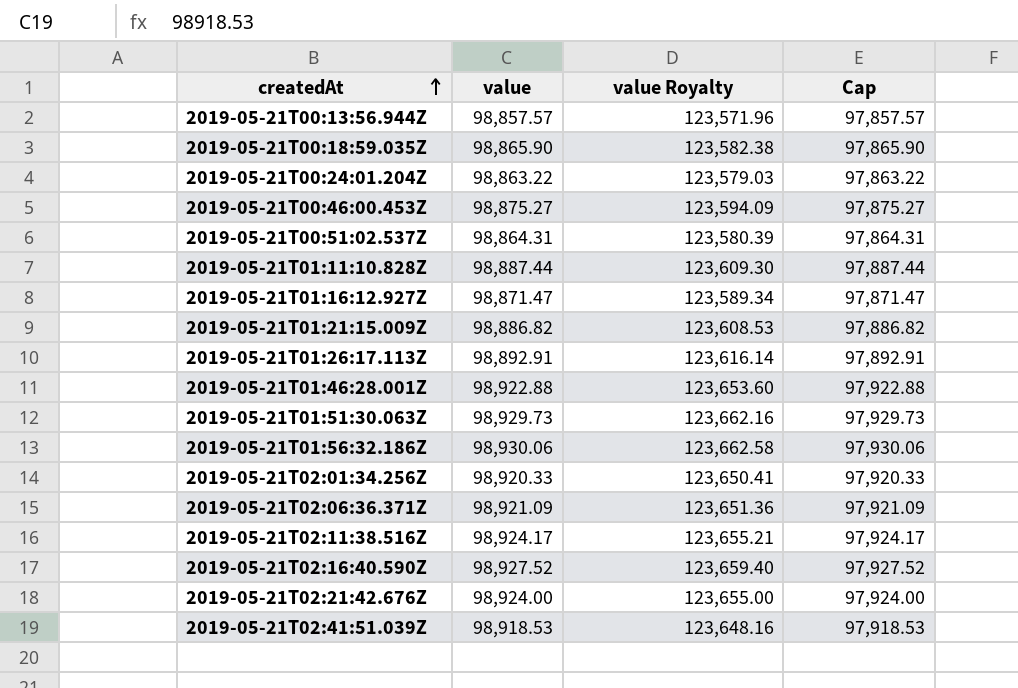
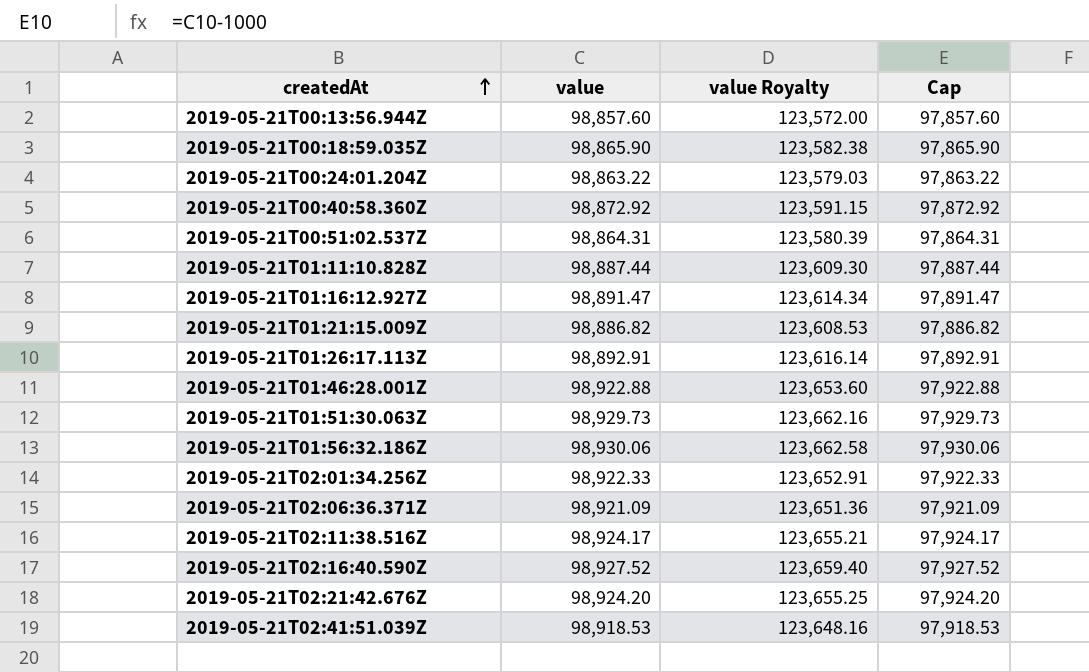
row 2019-05-21T00:46:00.453Z: 98,875.27 | 123,594.09 | 97,875.27 -> none
2019-05-21T00:13:56.944Z | value: 98,857.57 -> 98,857.60
2019-05-21T00:13:56.944Z | value Royalty: 123,571.96 -> 123,572.00
2019-05-21T00:13:56.944Z | Cap: 97,857.57 -> 97,857.60
row 2019-05-21T00:40:58.360Z: none -> 98,872.92 | 123,591.15 | 97,872.92
2019-05-21T01:16:12.927Z | value: 98,871.47 -> 98,891.47
2019-05-21T01:16:12.927Z | value Royalty: 123,589.34 -> 123,614.34
2019-05-21T01:16:12.927Z | Cap: 97,871.47 -> 97,891.47
2019-05-21T02:01:34.256Z | value: 98,920.33 -> 98,922.33
2019-05-21T02:01:34.256Z | value Royalty: 123,650.41 -> 123,652.91
2019-05-21T02:01:34.256Z | Cap: 97,920.33 -> 97,922.33
2019-05-21T02:21:42.676Z | value: 98,924.00 -> 98,924.20
2019-05-21T02:21:42.676Z | value Royalty: 123,655.00 -> 123,655.25
2019-05-21T02:21:42.676Z | Cap: 97,924.00 -> 97,924.20

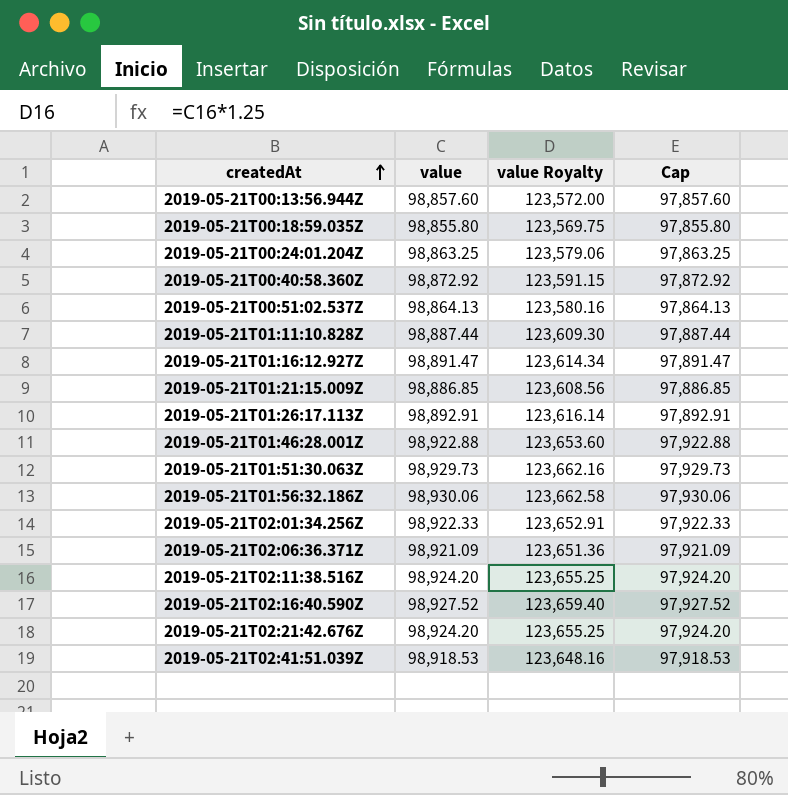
2019-05-21T00:18:59.035Z | value: 98,865.90 -> 98,855.80
2019-05-21T00:18:59.035Z | value Royalty: 123,582.38 -> 123,569.75
2019-05-21T00:18:59.035Z | Cap: 97,865.90 -> 97,855.80
2019-05-21T00:24:01.204Z | value: 98,863.22 -> 98,863.25
2019-05-21T00:24:01.204Z | value Royalty: 123,579.03 -> 123,579.06
2019-05-21T00:24:01.204Z | Cap: 97,863.22 -> 97,863.25
2019-05-21T00:51:02.537Z | value: 98,864.31 -> 98,864.13
2019-05-21T00:51:02.537Z | value Royalty: 123,580.39 -> 123,580.16
2019-05-21T00:51:02.537Z | Cap: 97,864.31 -> 97,864.13
2019-05-21T01:21:15.009Z | value: 98,886.82 -> 98,886.85
2019-05-21T01:21:15.009Z | value Royalty: 123,608.53 -> 123,608.56
2019-05-21T01:21:15.009Z | Cap: 97,886.82 -> 97,886.85
2019-05-21T02:11:38.516Z | value: 98,924.17 -> 98,924.20
2019-05-21T02:11:38.516Z | value Royalty: 123,655.21 -> 123,655.25
2019-05-21T02:11:38.516Z | Cap: 97,924.17 -> 97,924.20

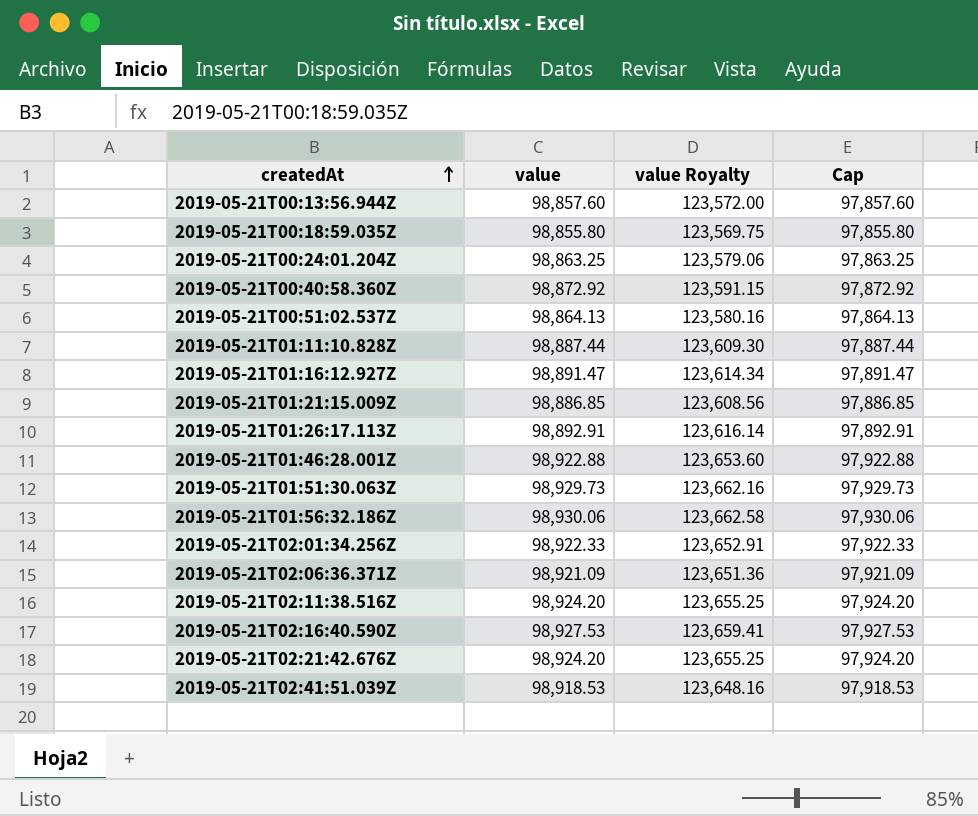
2019-05-21T02:16:40.590Z | value: 98,927.52 -> 98,927.53
2019-05-21T02:16:40.590Z | value Royalty: 123,659.40 -> 123,659.41
2019-05-21T02:16:40.590Z | Cap: 97,927.52 -> 97,927.53

